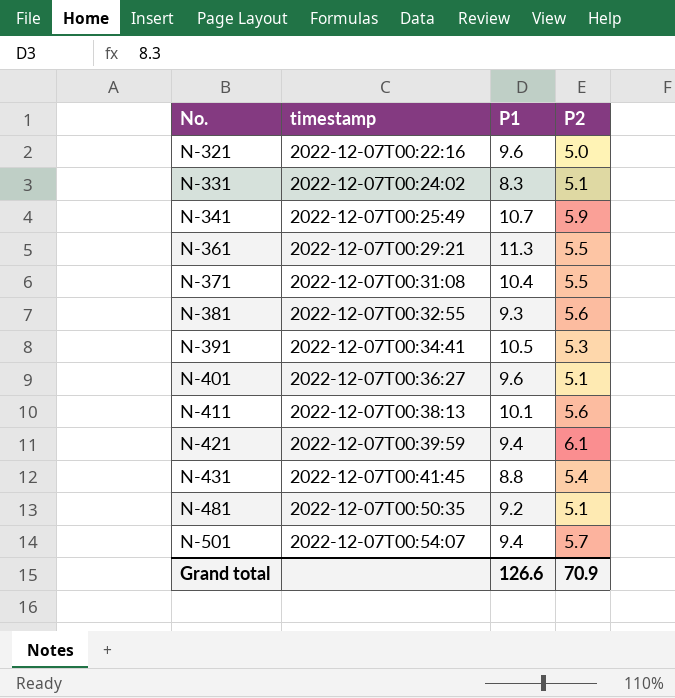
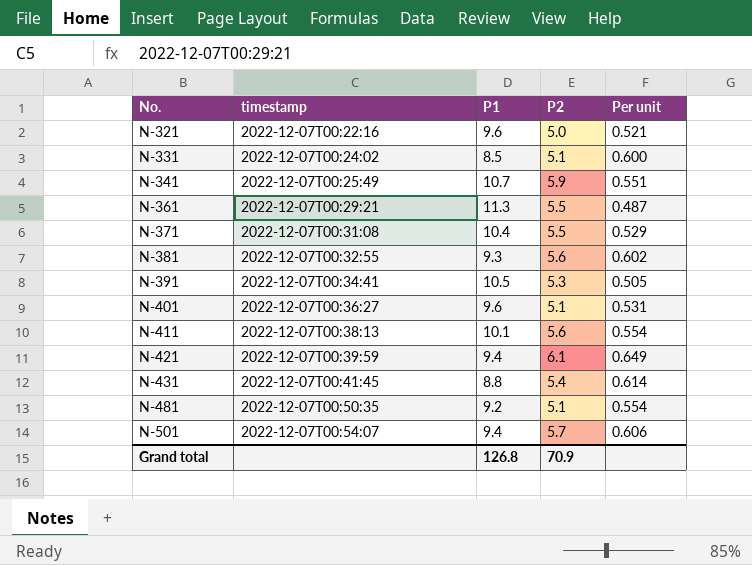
column Per unit | formula: none -> [P2] / [P1]
N-331 | P1: 8.3 -> 8.5
Grand total | P1: 126.6 -> 126.8

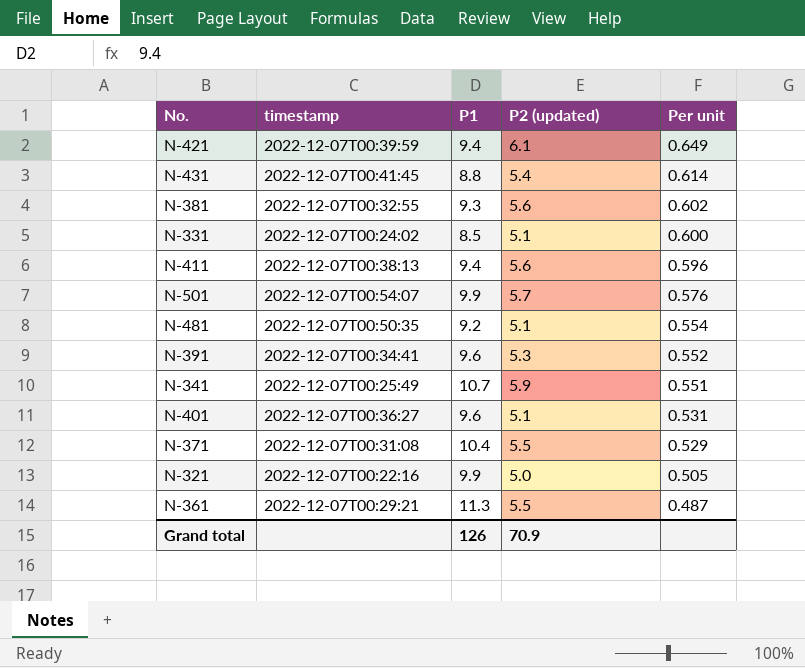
row order: No. ascending -> Per unit descending
column name: P2 -> P2 (updated)
N-411 | P1: 10.1 -> 9.4
N-411 | Per unit: 0.554 -> 0.596
N-501 | P1: 9.4 -> 9.9
N-501 | Per unit: 0.606 -> 0.576
N-391 | P1: 10.5 -> 9.6
N-391 | Per unit: 0.505 -> 0.552
N-321 | P1: 9.6 -> 9.9
N-321 | Per unit: 0.521 -> 0.505
Grand total | P1: 126.8 -> 126

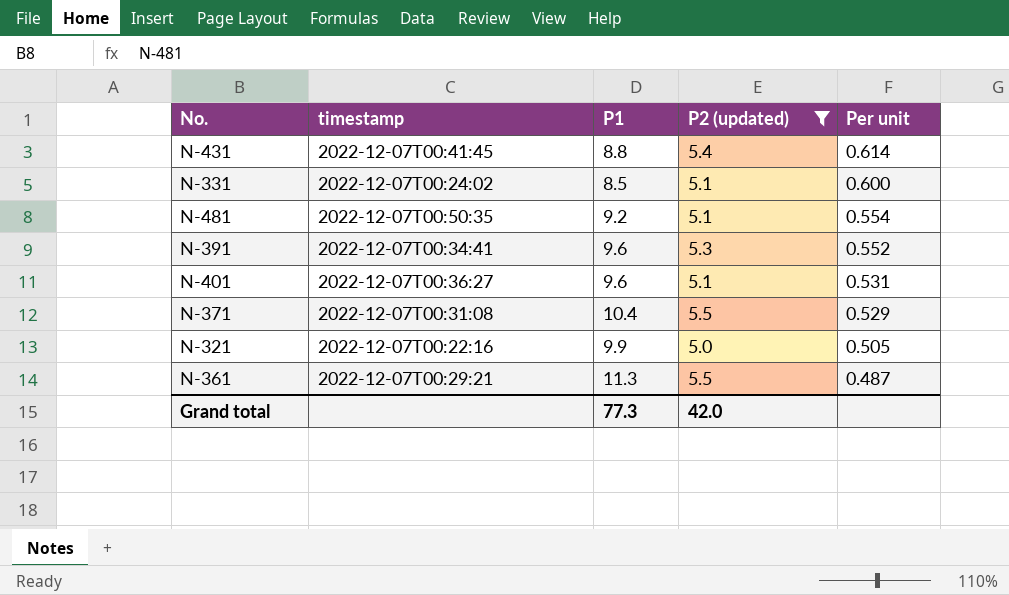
filter: none -> P2 (updated) <= 5.5
Grand total | P1: 126 -> 77.3
Grand total | P2 (updated): 70.9 -> 42.0

